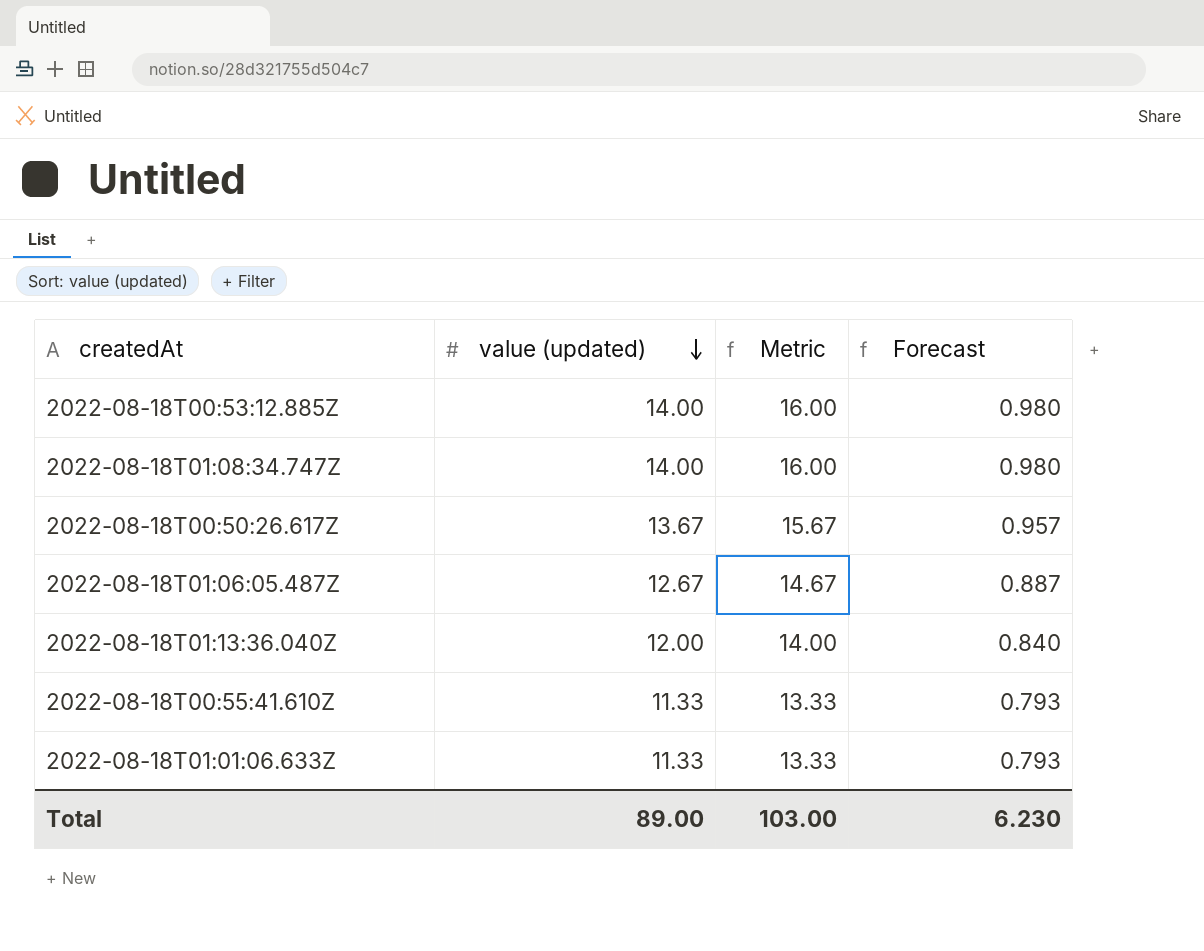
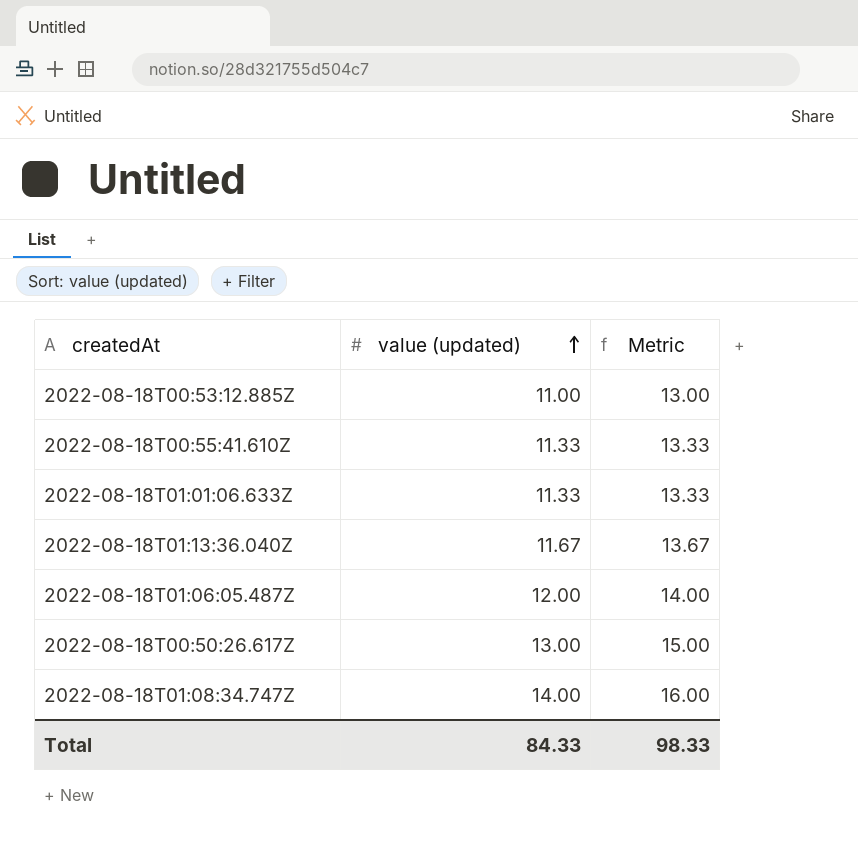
row order: value (updated) descending -> value (updated) ascending
column Forecast | formula: [value (updated)] * 0.07 -> none
2022-08-18T00:53:12.885Z | value (updated): 14.00 -> 11.00
2022-08-18T00:53:12.885Z | Metric: 16.00 -> 13.00
2022-08-18T01:13:36.040Z | value (updated): 12.00 -> 11.67
2022-08-18T01:13:36.040Z | Metric: 14.00 -> 13.67
2022-08-18T01:06:05.487Z | value (updated): 12.67 -> 12.00
2022-08-18T01:06:05.487Z | Metric: 14.67 -> 14.00
2022-08-18T00:50:26.617Z | value (updated): 13.67 -> 13.00
2022-08-18T00:50:26.617Z | Metric: 15.67 -> 15.00
Total | value (updated): 89.00 -> 84.33
Total | Metric: 103.00 -> 98.33

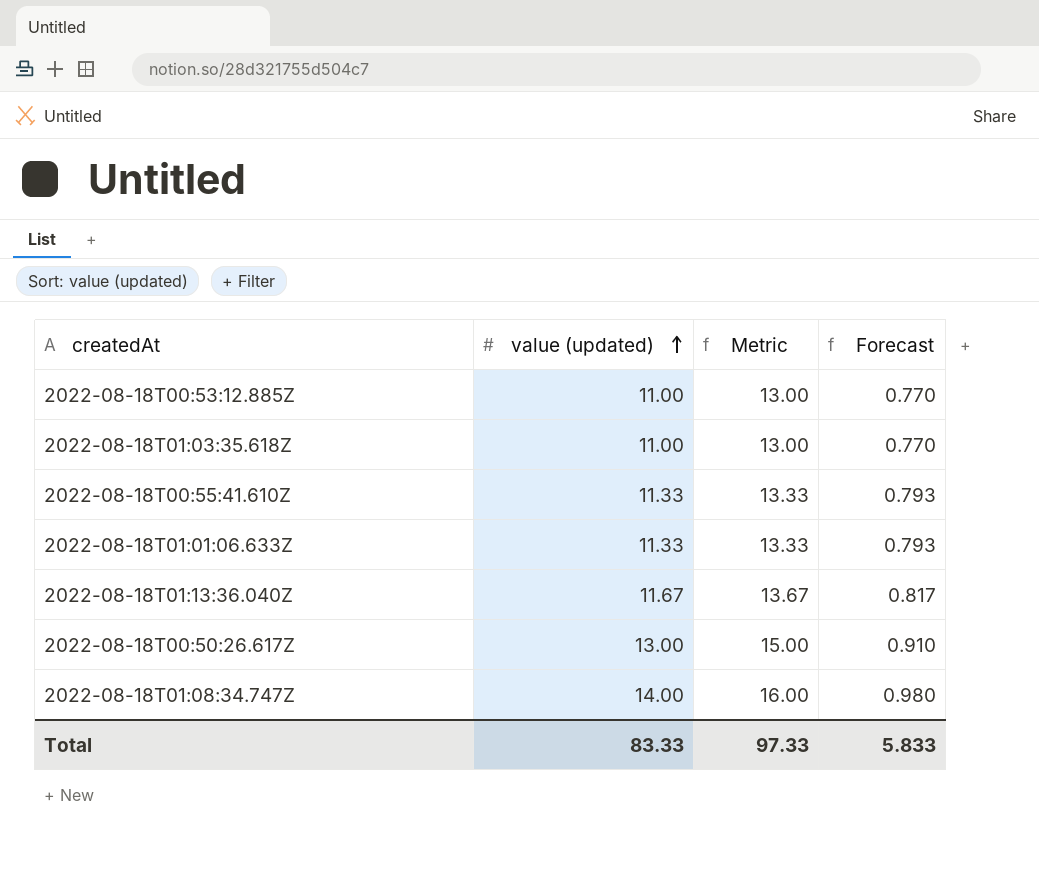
column Forecast | formula: none -> [value (updated)] * 0.07
row 2022-08-18T01:06:05.487Z: 12.00 | 14.00 -> none
row 2022-08-18T01:03:35.618Z: none -> 11.00 | 13.00 | 0.770
Total | value (updated): 84.33 -> 83.33
Total | Metric: 98.33 -> 97.33

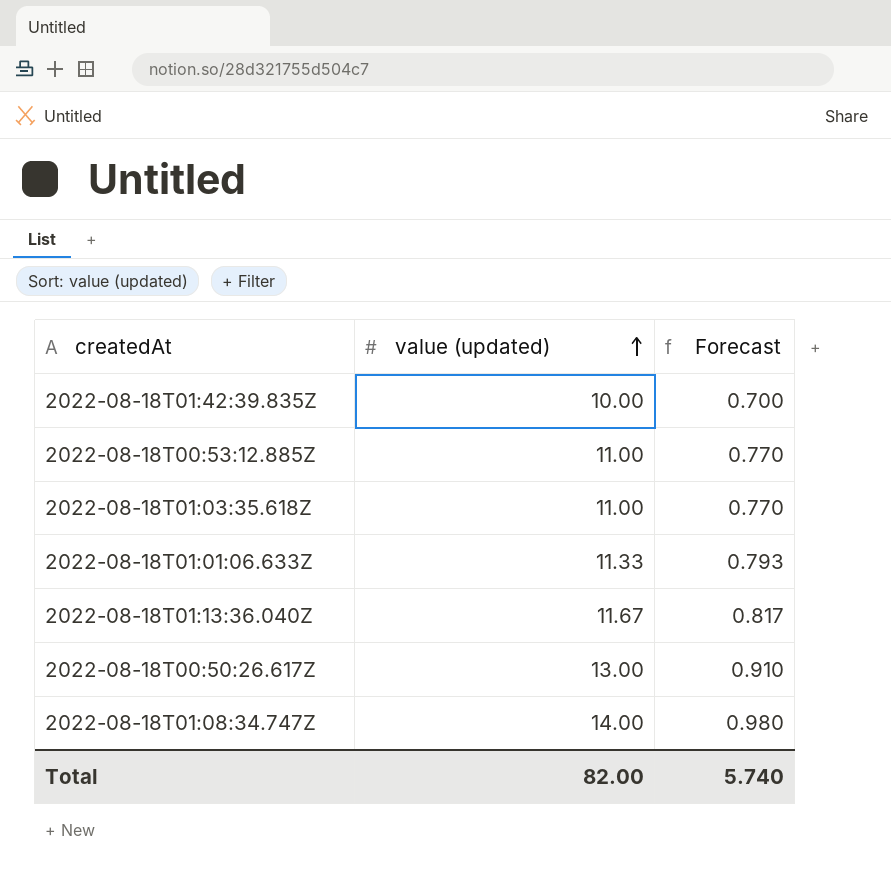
column Metric | formula: [value (updated)] + 2 -> none
row 2022-08-18T00:55:41.610Z: 11.33 | 13.33 | 0.793 -> none
row 2022-08-18T01:42:39.835Z: none -> 10.00 | 0.700
Total | value (updated): 83.33 -> 82.00
Total | Forecast: 5.833 -> 5.740

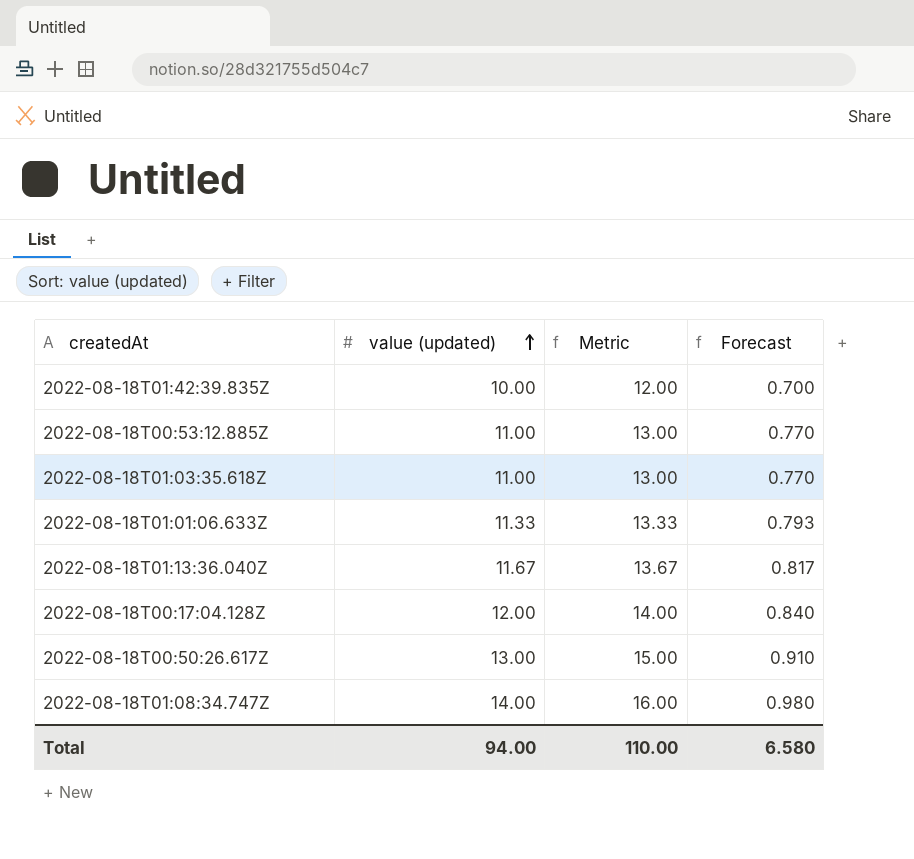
column Metric | formula: none -> [value (updated)] + 2
row 2022-08-18T00:17:04.128Z: none -> 12.00 | 14.00 | 0.840
Total | value (updated): 82.00 -> 94.00
Total | Forecast: 5.740 -> 6.580

